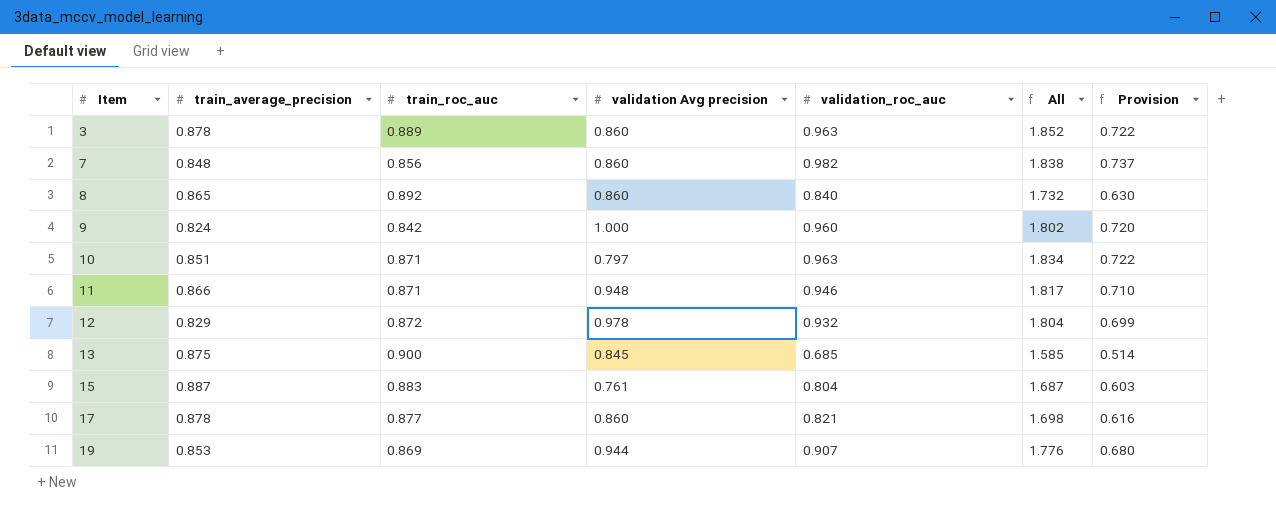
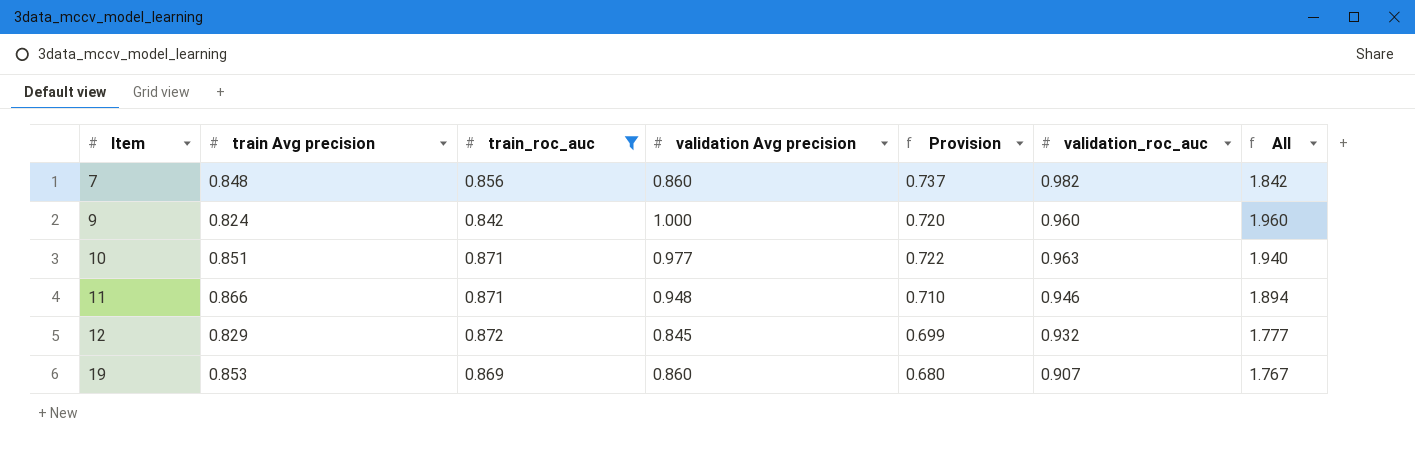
filter: none -> train_roc_auc <= 0.872
column name: train_average_precision -> train Avg precision
column Provision | position: 7 -> 5
column All | formula: [train_roc_auc] + [validation_roc_auc] -> [validation Avg precision] + [validation_roc_auc]
10 | validation Avg precision: 0.797 -> 0.977
12 | validation Avg precision: 0.978 -> 0.845
19 | validation Avg precision: 0.944 -> 0.860

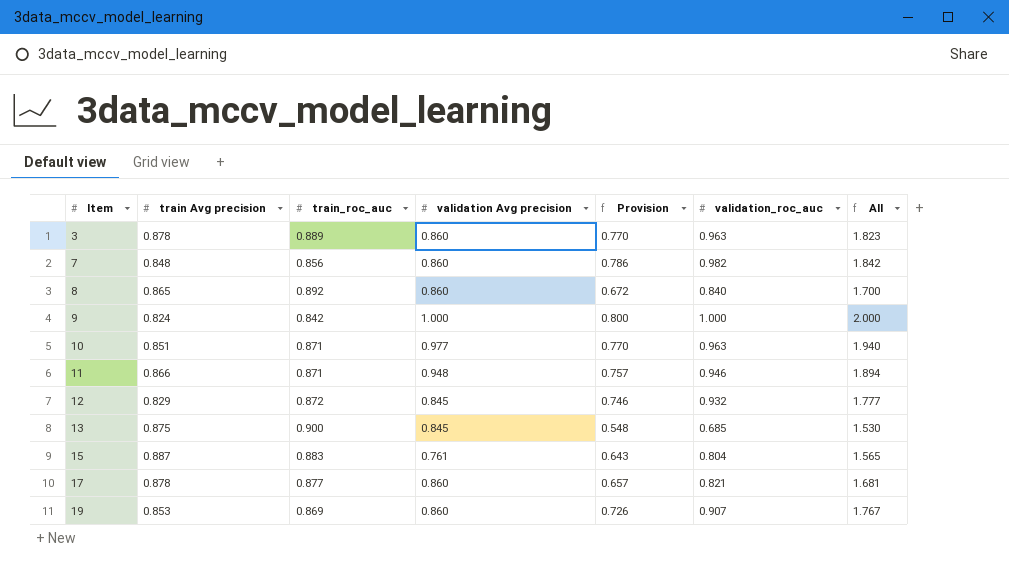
filter: train_roc_auc <= 0.872 -> none
column Provision | formula: [validation_roc_auc] * 0.75 -> [validation_roc_auc] * 0.8
9 | validation_roc_auc: 0.960 -> 1.000
9 | All: 1.960 -> 2.000

